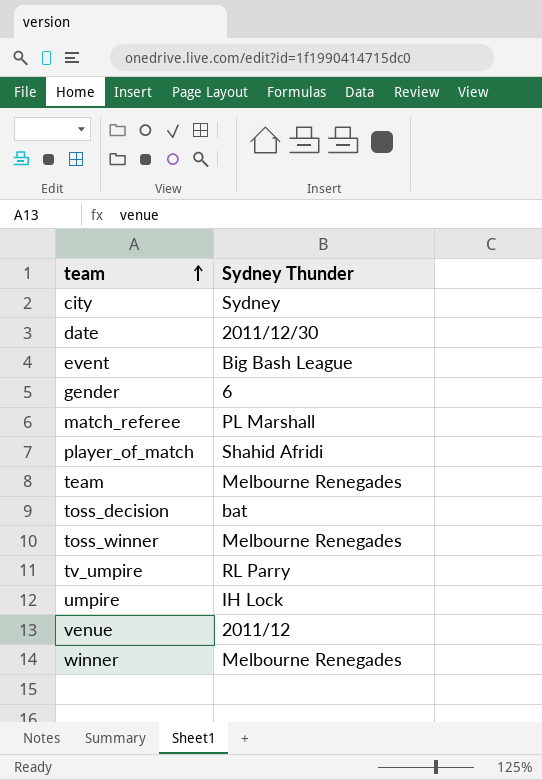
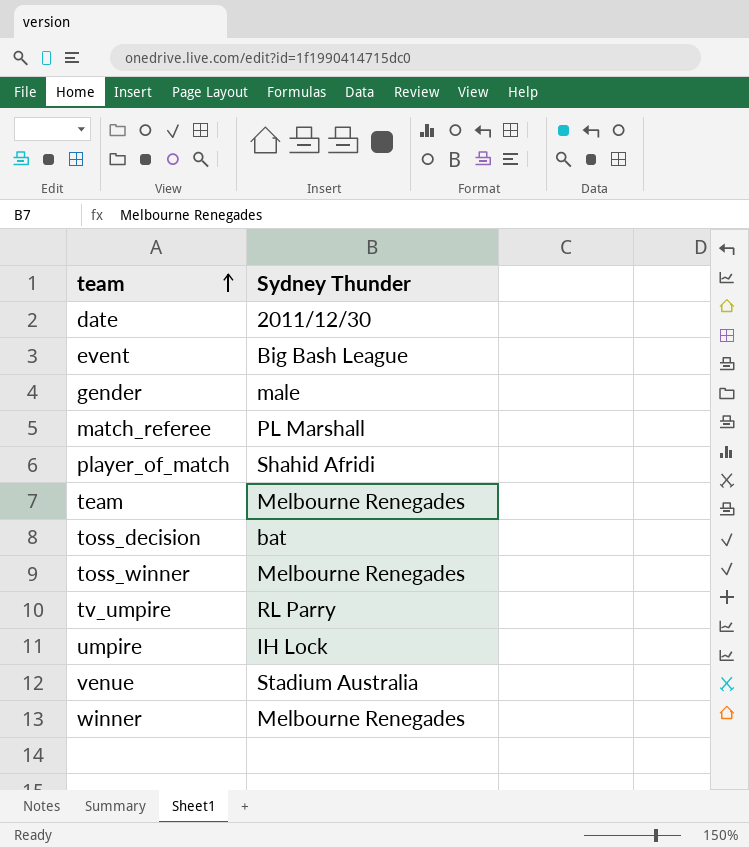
row city: Sydney -> none
gender | Sydney Thunder: 6 -> male
venue | Sydney Thunder: 2011/12 -> Stadium Australia

